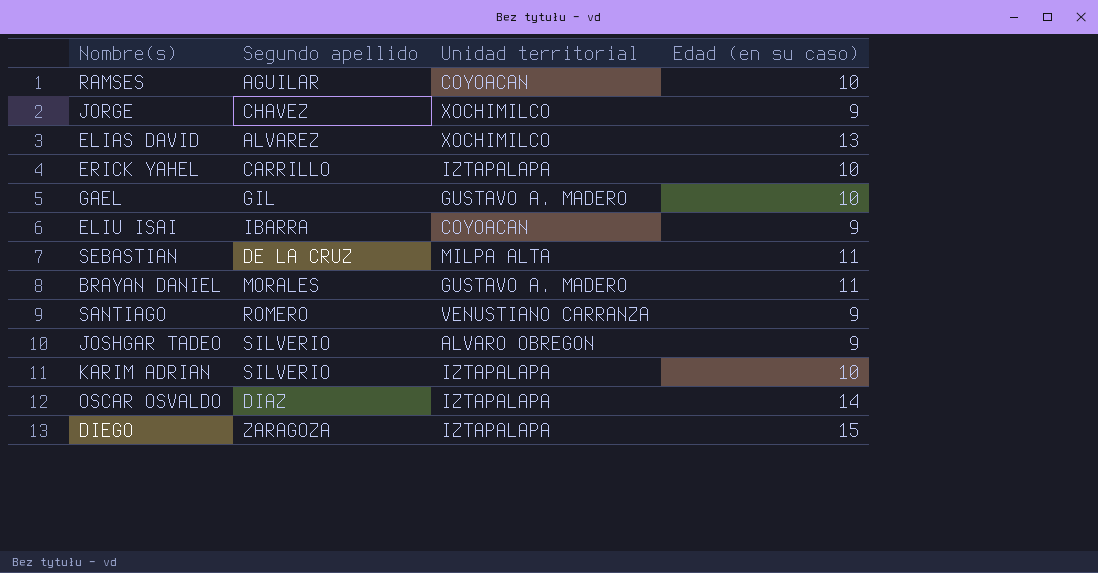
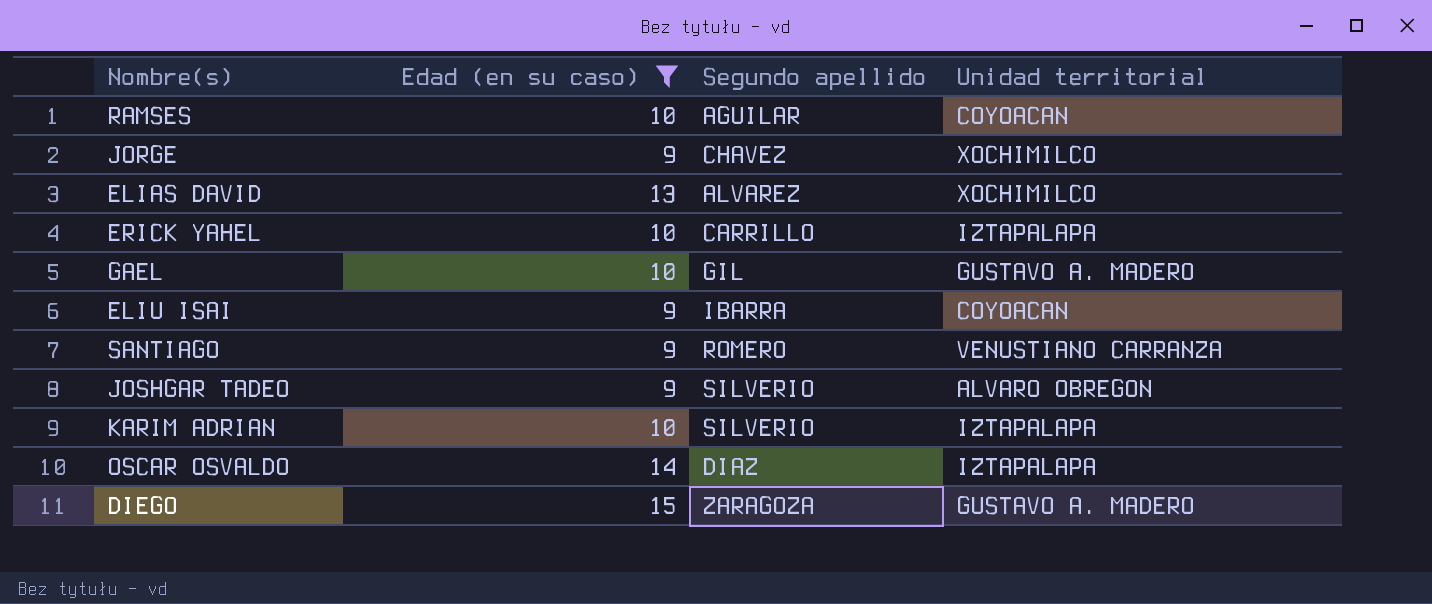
filter: none -> Edad (en su caso) != 11
column Edad (en su caso) | position: 4 -> 2
DIEGO | Unidad territorial: IZTAPALAPA -> GUSTAVO A. MADERO

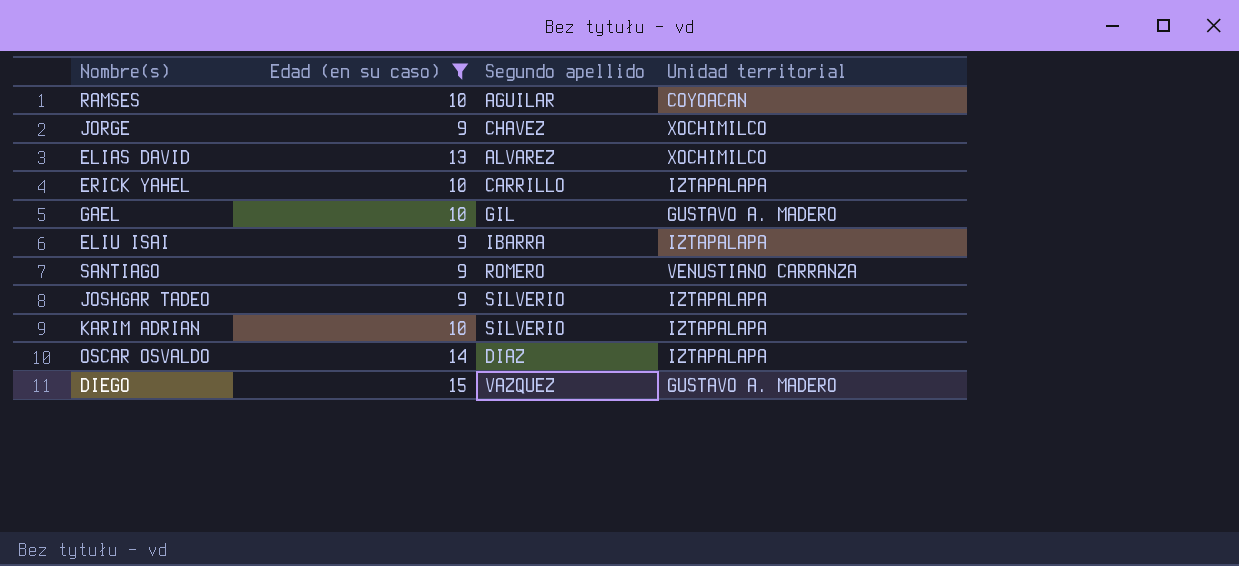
ELIU ISAI | Unidad territorial: COYOACAN -> IZTAPALAPA
JOSHGAR TADEO | Unidad territorial: ALVARO OBREGON -> IZTAPALAPA
DIEGO | Segundo apellido: ZARAGOZA -> VAZQUEZ

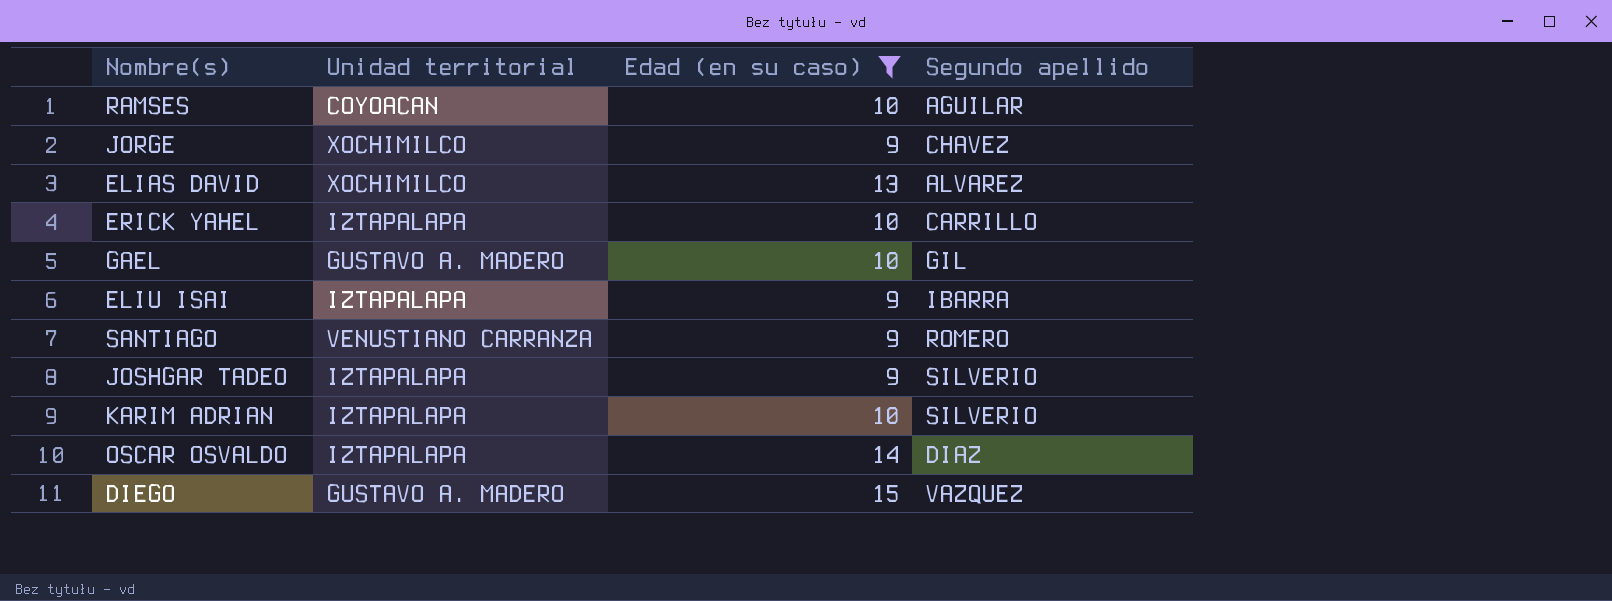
column Unidad territorial | position: 4 -> 2

